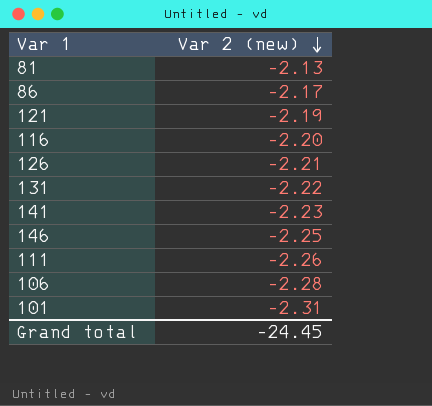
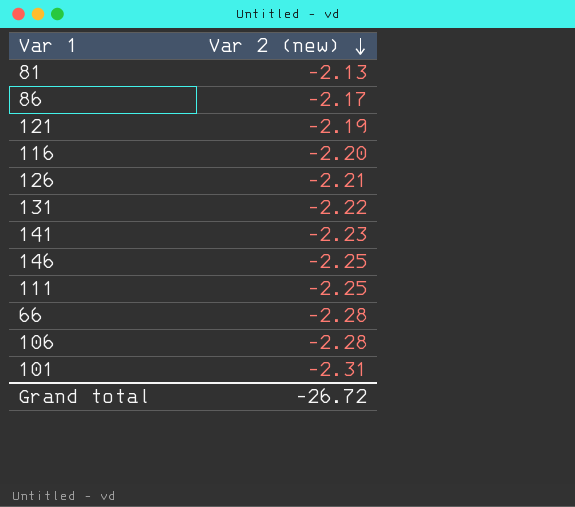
111 | Var 2 (new): -2.26 -> -2.25
row 66: none -> -2.28
Grand total | Var 2 (new): -24.45 -> -26.72

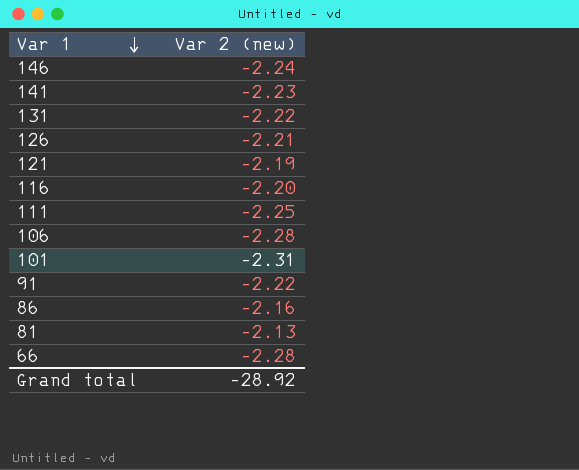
row order: Var 2 (new) descending -> Var 1 descending
146 | Var 2 (new): -2.25 -> -2.24
row 91: none -> -2.22
86 | Var 2 (new): -2.17 -> -2.16
Grand total | Var 2 (new): -26.72 -> -28.92

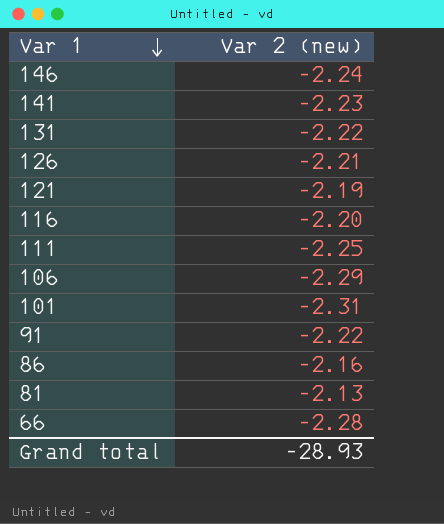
106 | Var 2 (new): -2.28 -> -2.29
Grand total | Var 2 (new): -28.92 -> -28.93

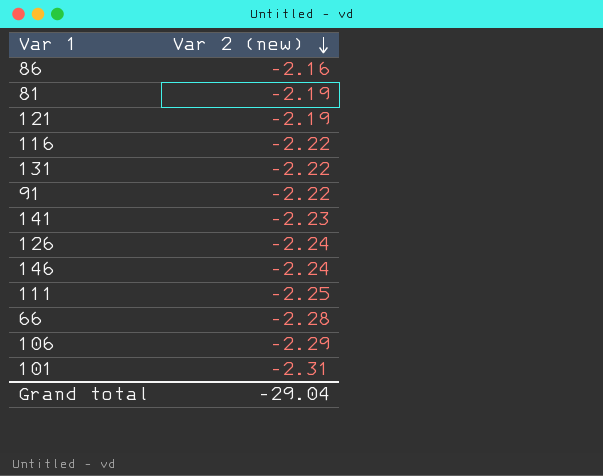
row order: Var 1 descending -> Var 2 (new) descending
81 | Var 2 (new): -2.13 -> -2.19
116 | Var 2 (new): -2.20 -> -2.22
126 | Var 2 (new): -2.21 -> -2.24
Grand total | Var 2 (new): -28.93 -> -29.04

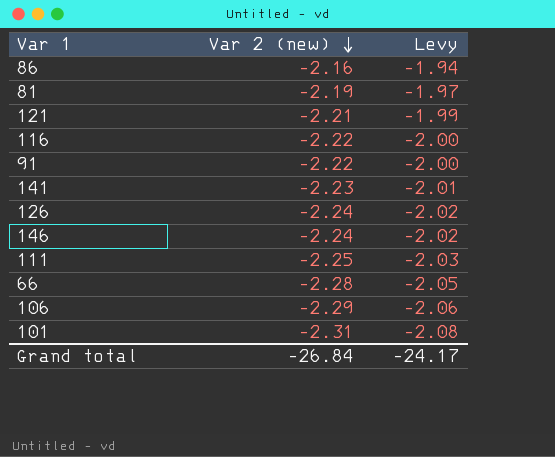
column Levy | formula: none -> [Var 2 (new)] * 0.9
row 131: -2.22 -> none
121 | Var 2 (new): -2.19 -> -2.21
Grand total | Var 2 (new): -29.04 -> -26.84

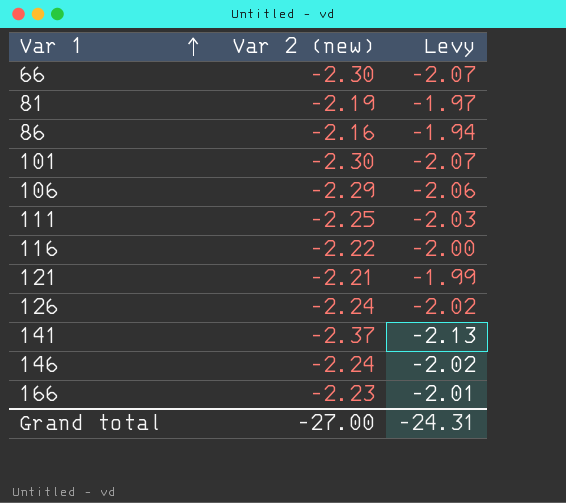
row order: Var 2 (new) descending -> Var 1 ascending
row 91: -2.22 | -2.00 -> none
66 | Var 2 (new): -2.28 -> -2.30
66 | Levy: -2.05 -> -2.07
101 | Var 2 (new): -2.31 -> -2.30
101 | Levy: -2.08 -> -2.07
141 | Var 2 (new): -2.23 -> -2.37
141 | Levy: -2.01 -> -2.13
row 166: none -> -2.23 | -2.01
Grand total | Var 2 (new): -26.84 -> -27.00
Grand total | Levy: -24.17 -> -24.31

